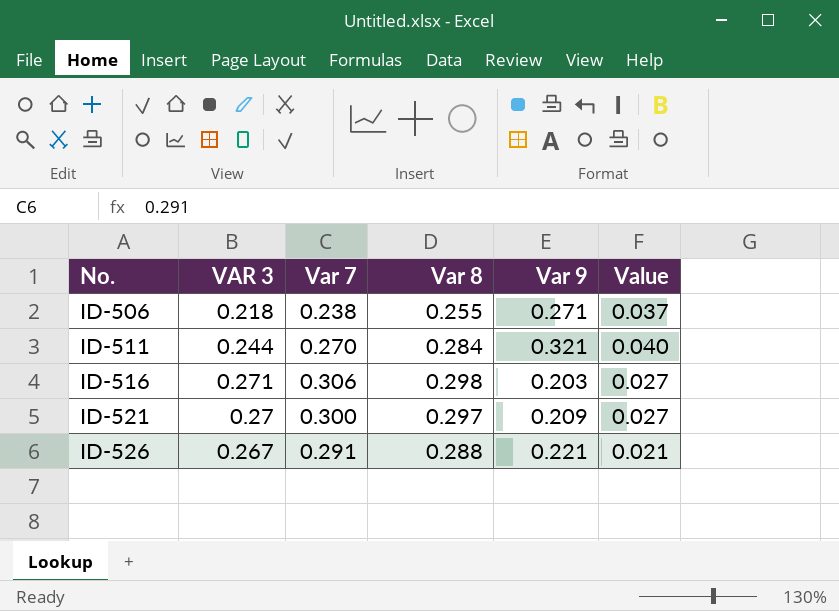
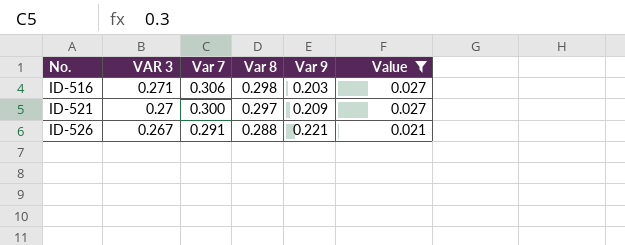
filter: none -> Value <= 0.027

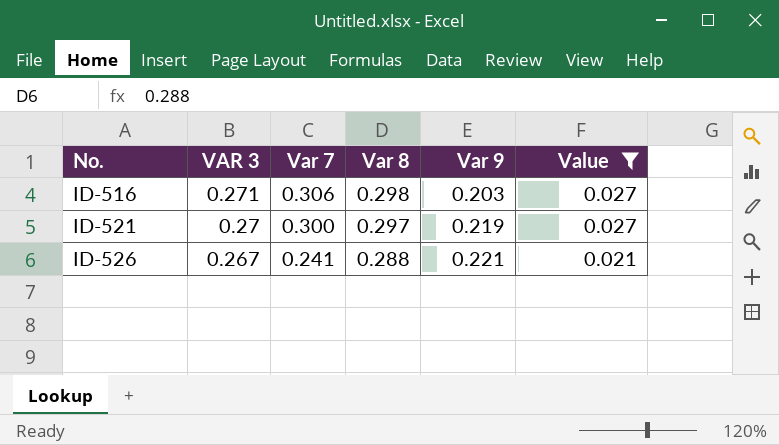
ID-521 | Var 9: 0.209 -> 0.219
ID-526 | Var 7: 0.291 -> 0.241

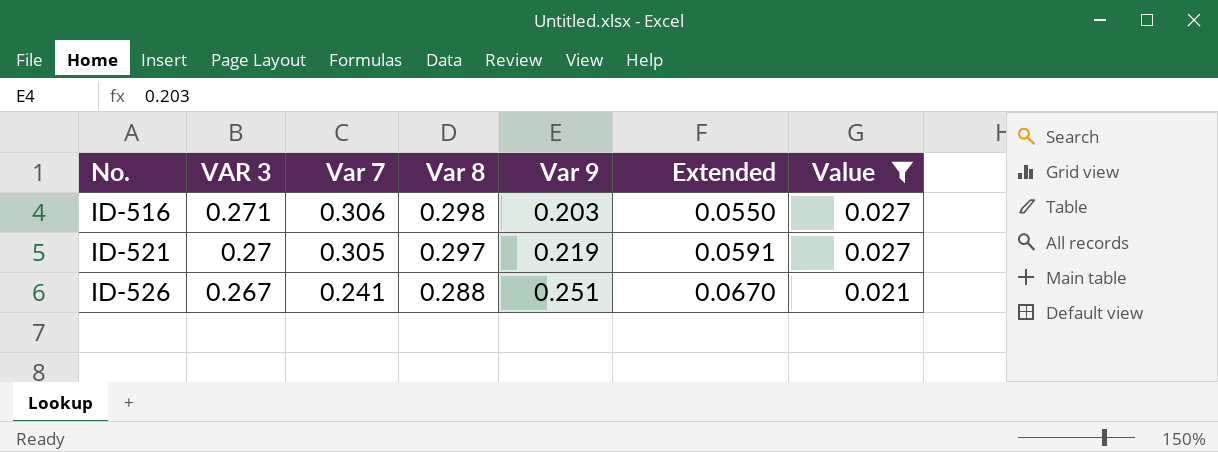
column Extended | formula: none -> [VAR 3] * [Var 9]
ID-521 | Var 7: 0.300 -> 0.305
ID-526 | Var 9: 0.221 -> 0.251

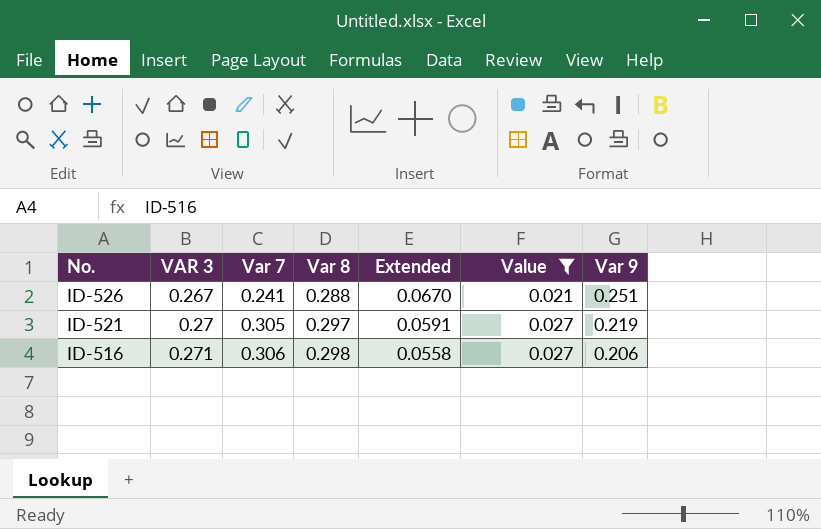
row order: No. ascending -> No. descending
column Var 9 | position: 5 -> 7
ID-516 | Extended: 0.0550 -> 0.0558
ID-516 | Var 9: 0.203 -> 0.206

